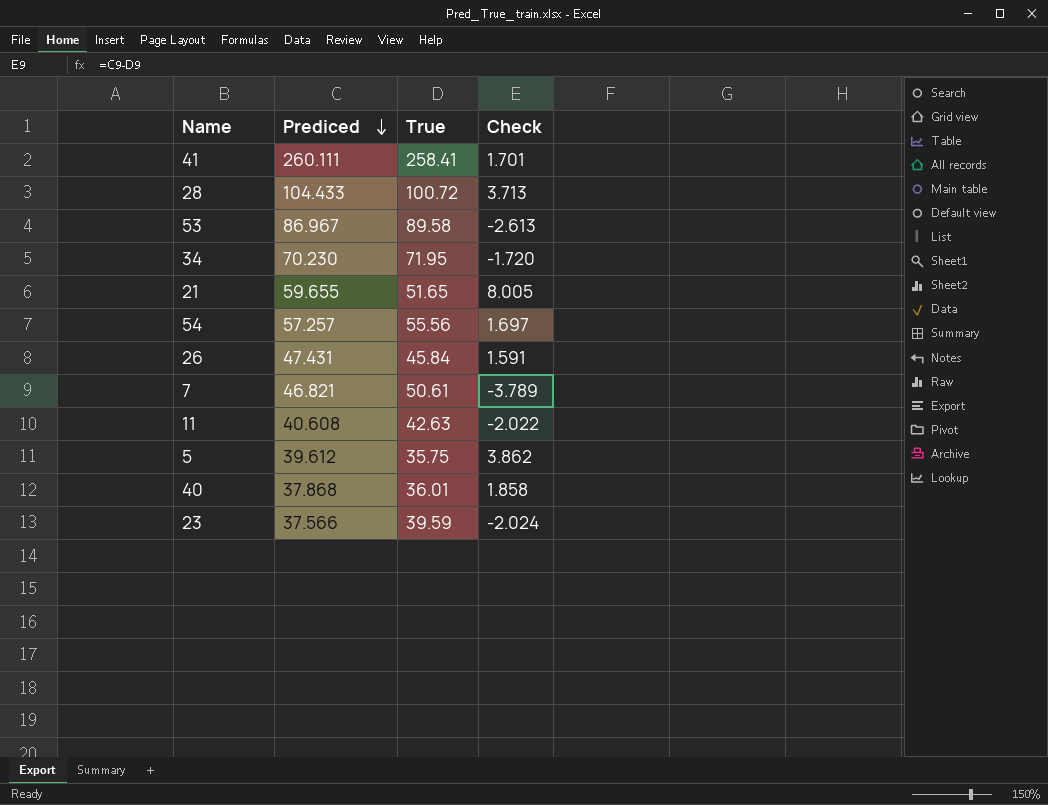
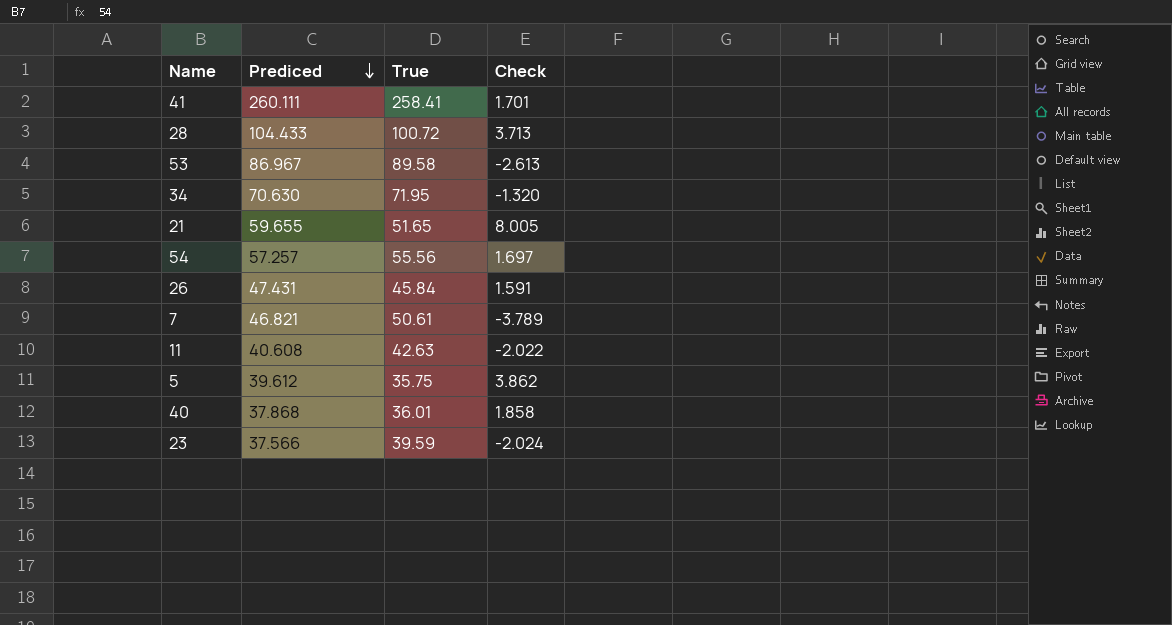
34 | Prediced: 70.230 -> 70.630
34 | Check: -1.720 -> -1.320

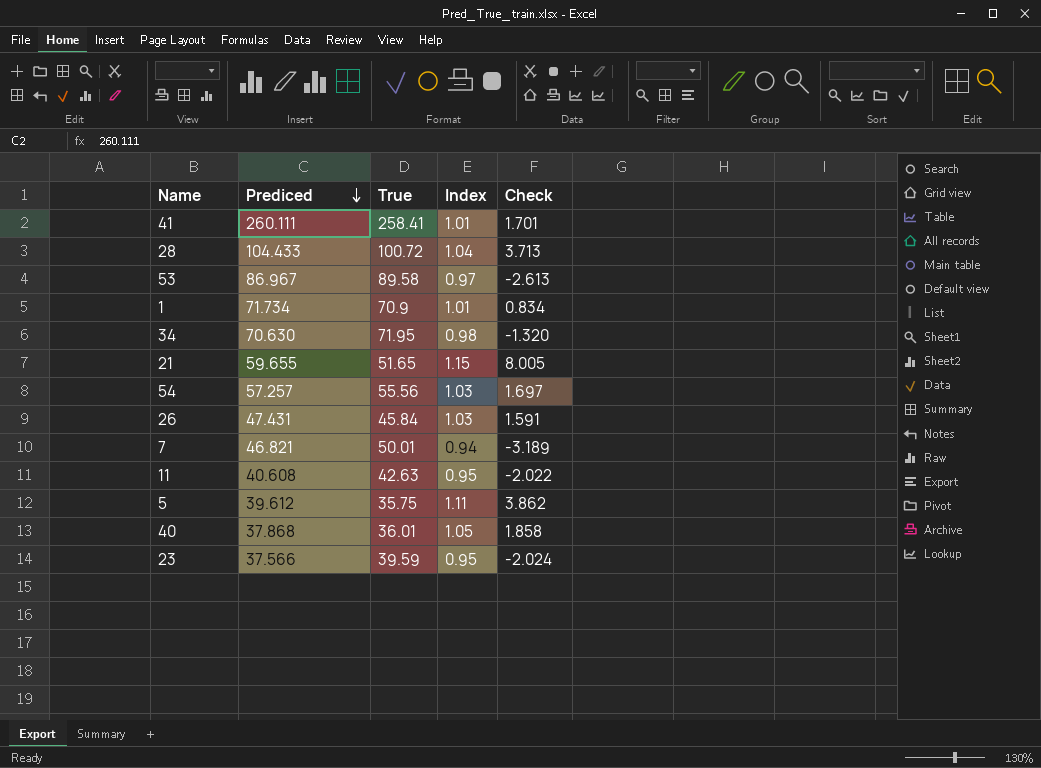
column Index | formula: none -> [Prediced] / [True]
row 1: none -> 71.734 | 70.9 | 1.01 | 0.834
7 | True: 50.61 -> 50.01
7 | Check: -3.789 -> -3.189

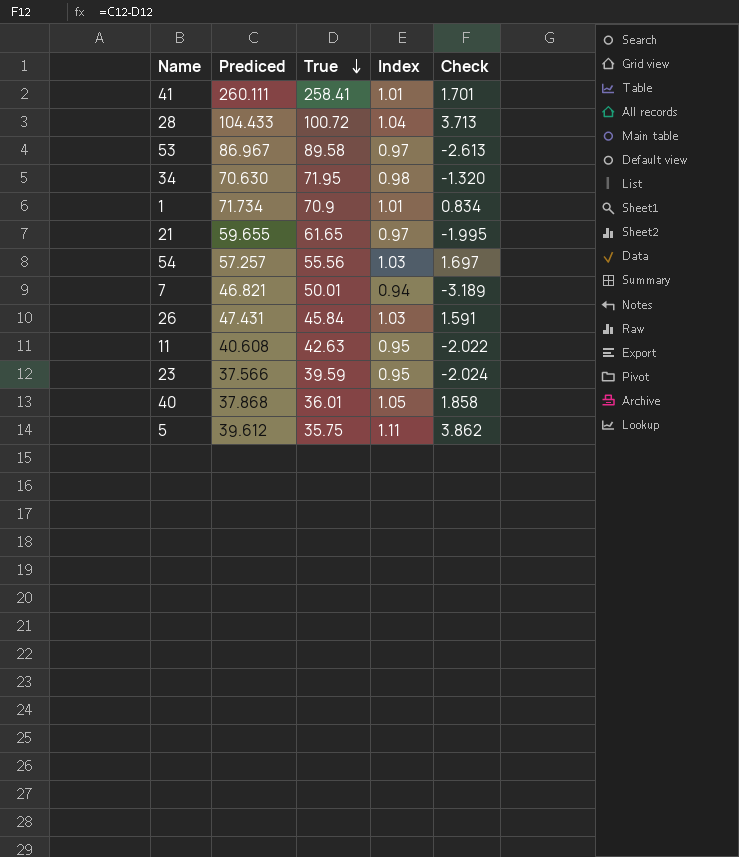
row order: Prediced descending -> True descending
21 | True: 51.65 -> 61.65
21 | Index: 1.15 -> 0.97
21 | Check: 8.005 -> -1.995

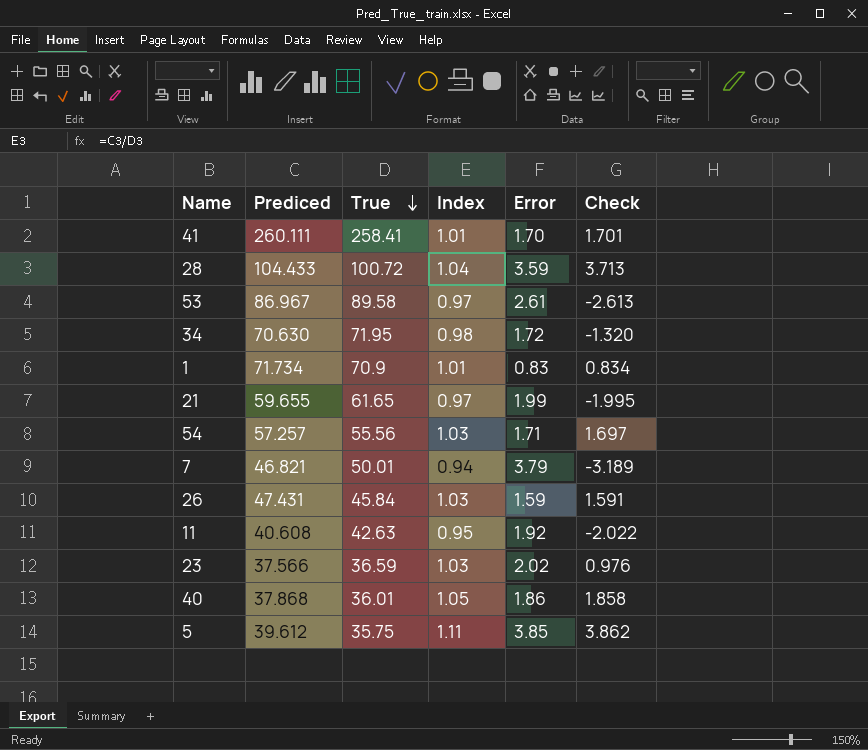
column Error | position: none -> 5
23 | True: 39.59 -> 36.59
23 | Index: 0.95 -> 1.03
23 | Check: -2.024 -> 0.976

